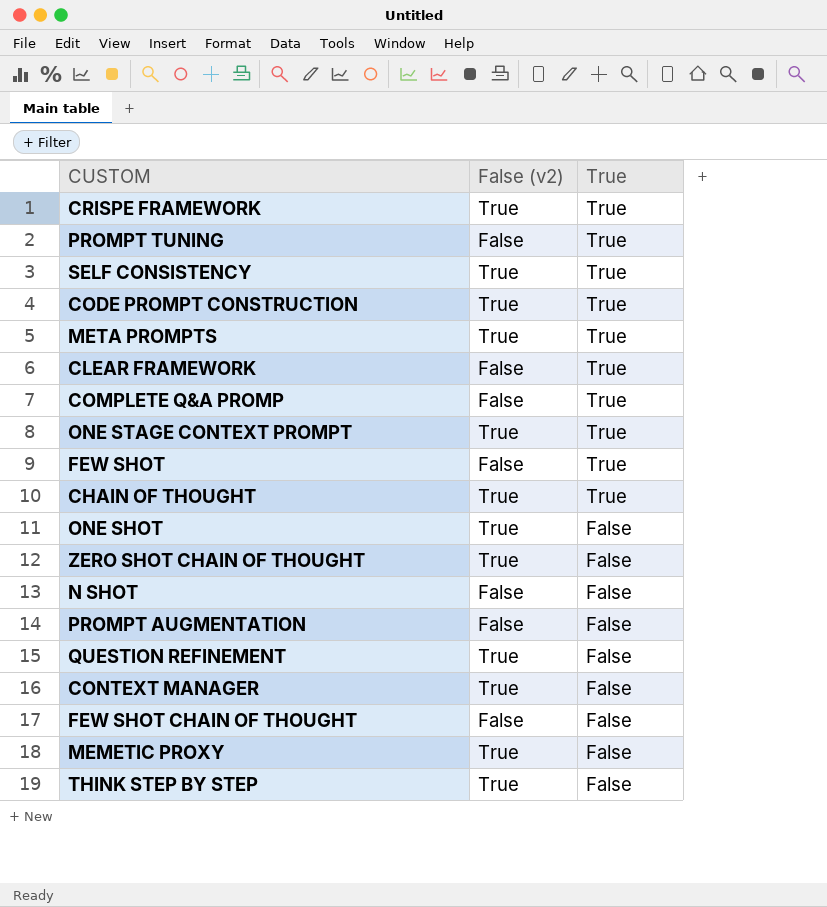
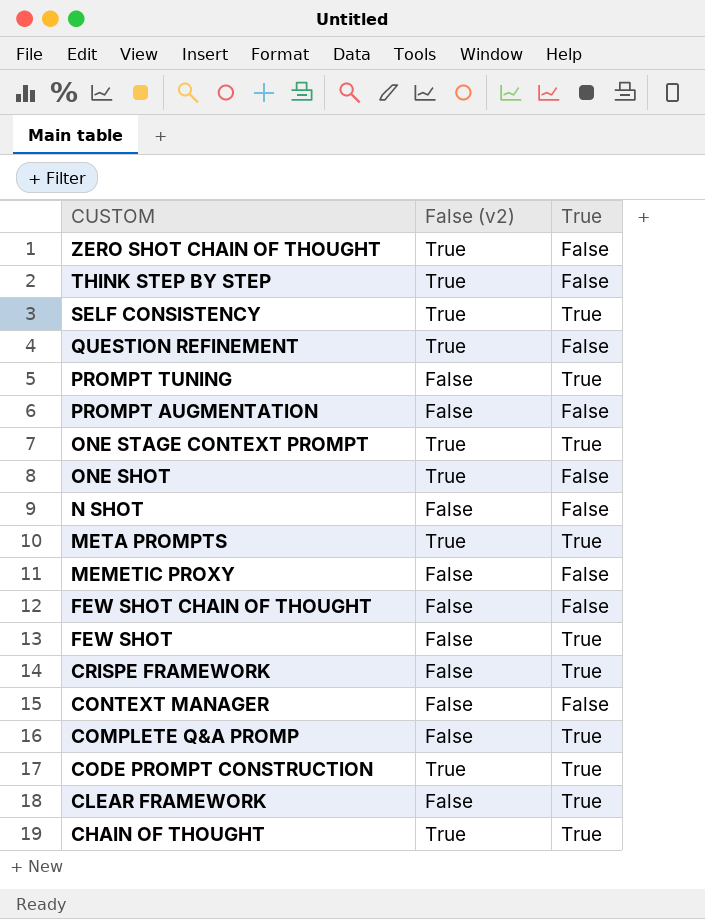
row order: True descending -> CUSTOM descending
MEMETIC PROXY | False (v2): True -> False
CRISPE FRAMEWORK | False (v2): True -> False
CONTEXT MANAGER | False (v2): True -> False

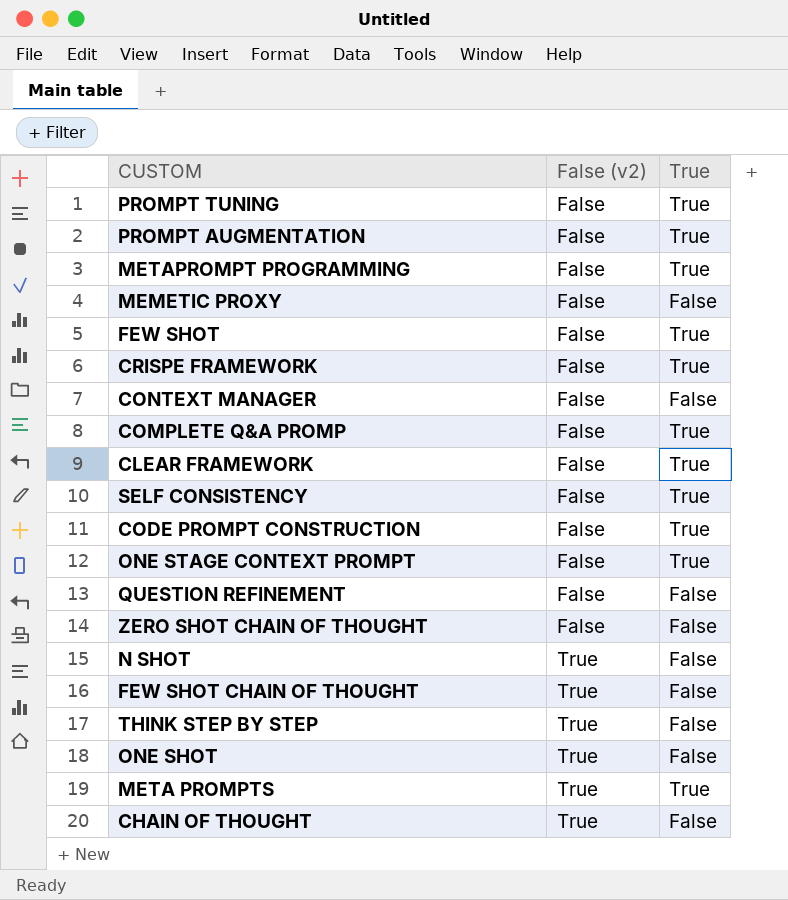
row order: CUSTOM descending -> False (v2) ascending
PROMPT AUGMENTATION | True: False -> True
row METAPROMPT PROGRAMMING: none -> False | True
SELF CONSISTENCY | False (v2): True -> False
CODE PROMPT CONSTRUCTION | False (v2): True -> False
ONE STAGE CONTEXT PROMPT | False (v2): True -> False
QUESTION REFINEMENT | False (v2): True -> False
ZERO SHOT CHAIN OF THOUGHT | False (v2): True -> False
N SHOT | False (v2): False -> True
FEW SHOT CHAIN OF THOUGHT | False (v2): False -> True
CHAIN OF THOUGHT | True: True -> False

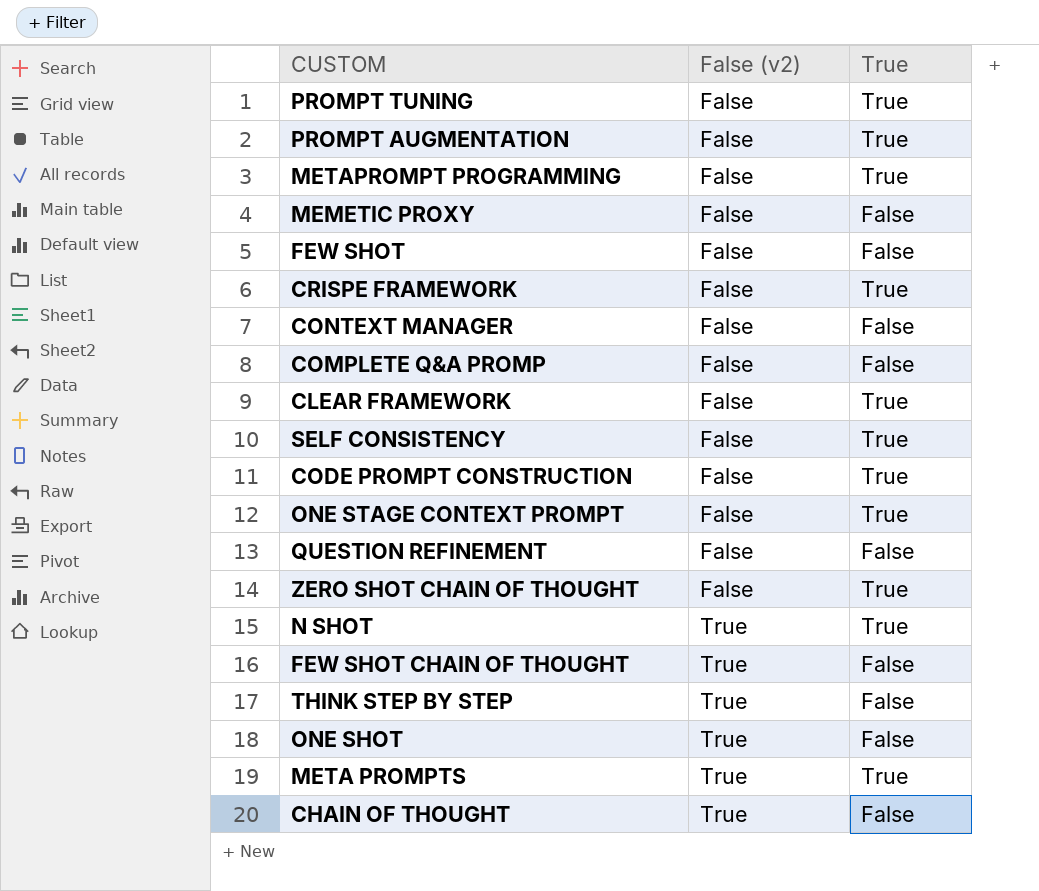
FEW SHOT | True: True -> False
COMPLETE Q&A PROMP | True: True -> False
ZERO SHOT CHAIN OF THOUGHT | True: False -> True
N SHOT | True: False -> True

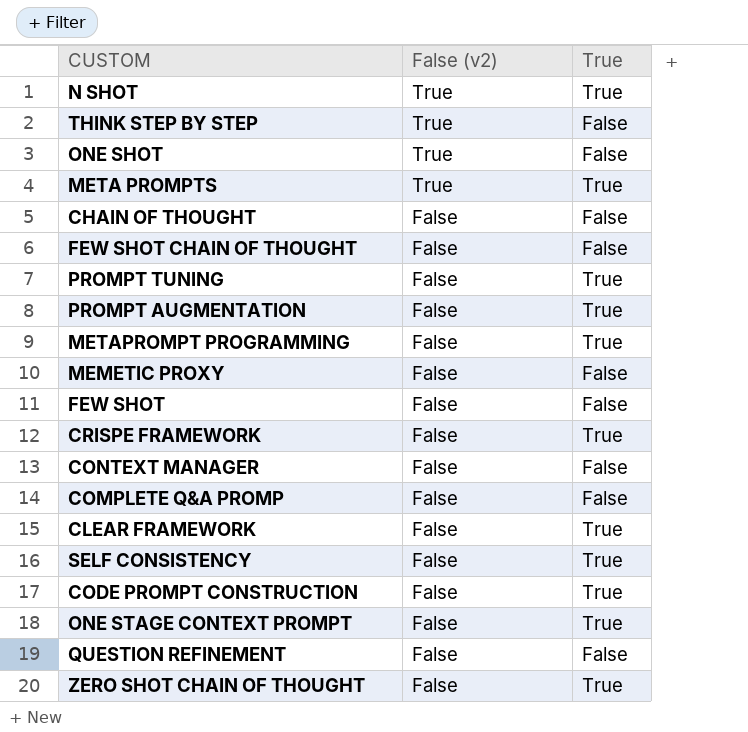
row order: False (v2) ascending -> False (v2) descending
CHAIN OF THOUGHT | False (v2): True -> False
FEW SHOT CHAIN OF THOUGHT | False (v2): True -> False

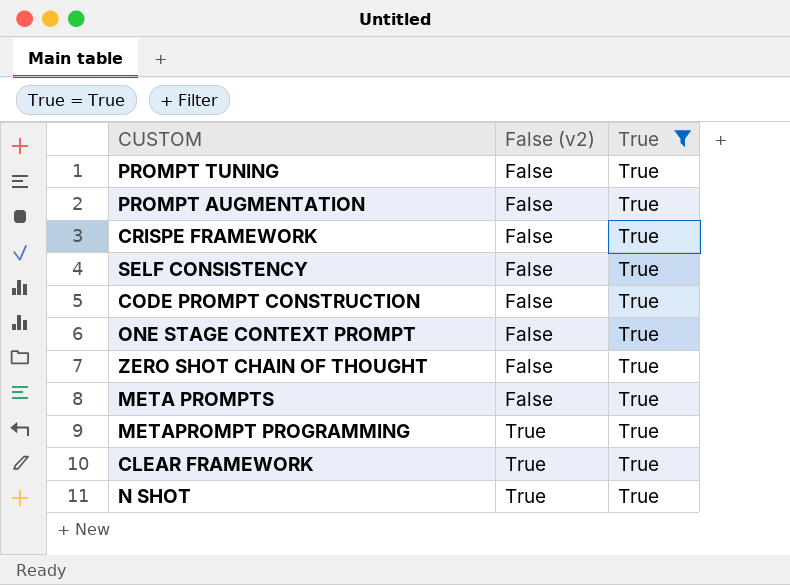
filter: none -> True = True
row order: False (v2) descending -> False (v2) ascending
META PROMPTS | False (v2): True -> False
METAPROMPT PROGRAMMING | False (v2): False -> True
CLEAR FRAMEWORK | False (v2): False -> True

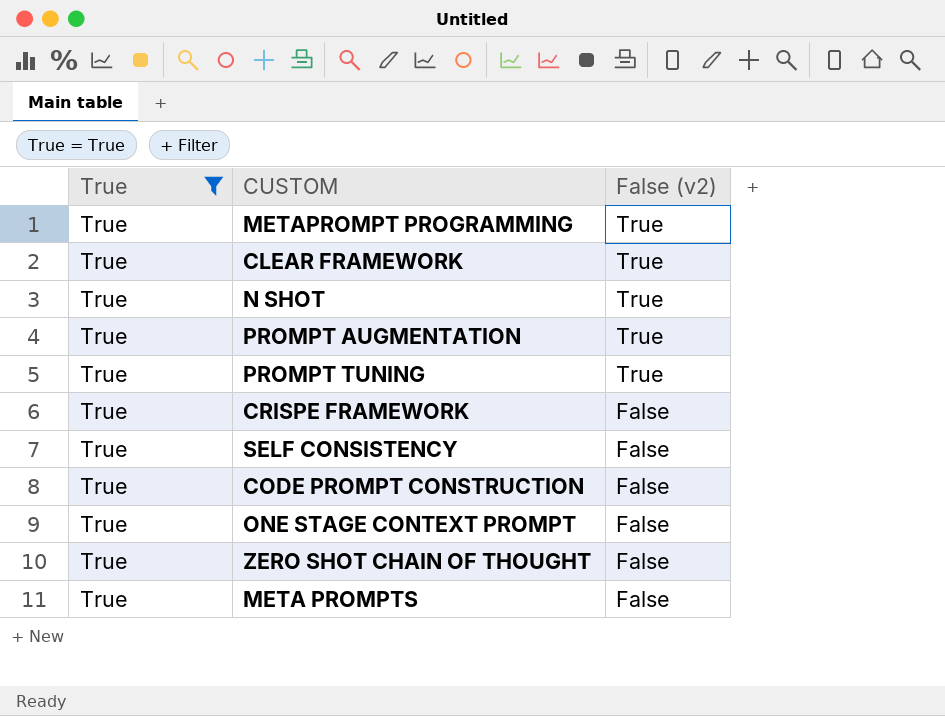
row order: False (v2) ascending -> False (v2) descending
column True | position: 3 -> 1
PROMPT AUGMENTATION | False (v2): False -> True
PROMPT TUNING | False (v2): False -> True

